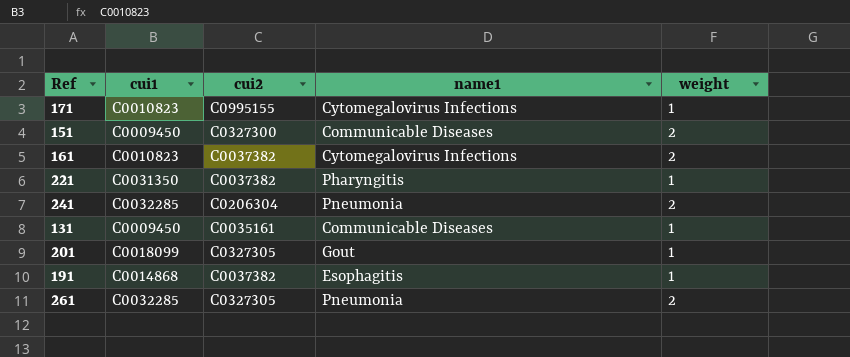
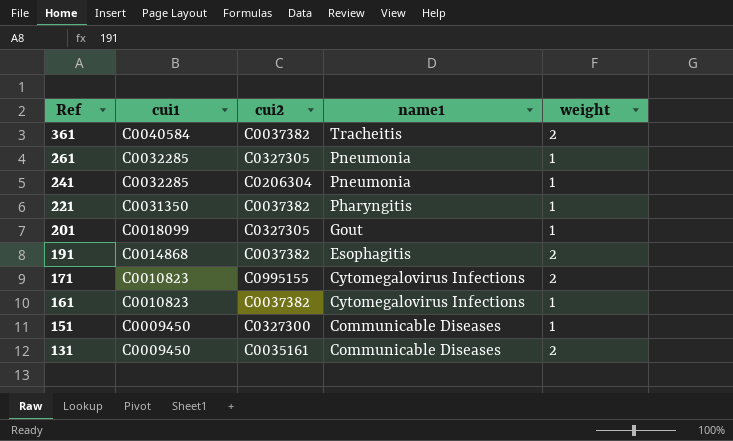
row order: none -> Ref descending
row 361: none -> C0040584 | C0037382 | Tracheitis | 2
261 | weight: 2 -> 1
241 | weight: 2 -> 1
191 | weight: 1 -> 2
171 | weight: 1 -> 2
161 | weight: 2 -> 1
151 | weight: 2 -> 1
131 | weight: 1 -> 2

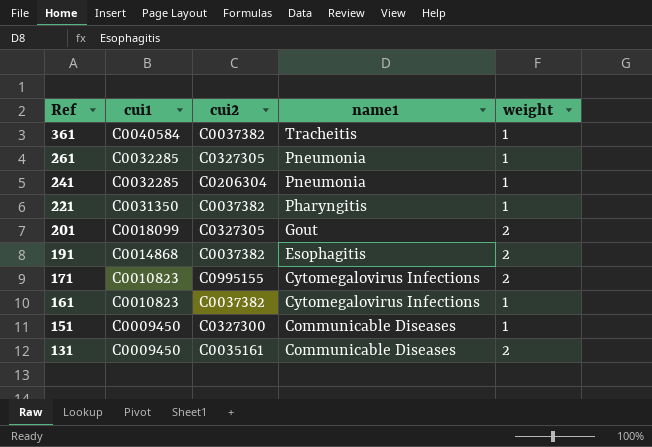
361 | weight: 2 -> 1
201 | weight: 1 -> 2

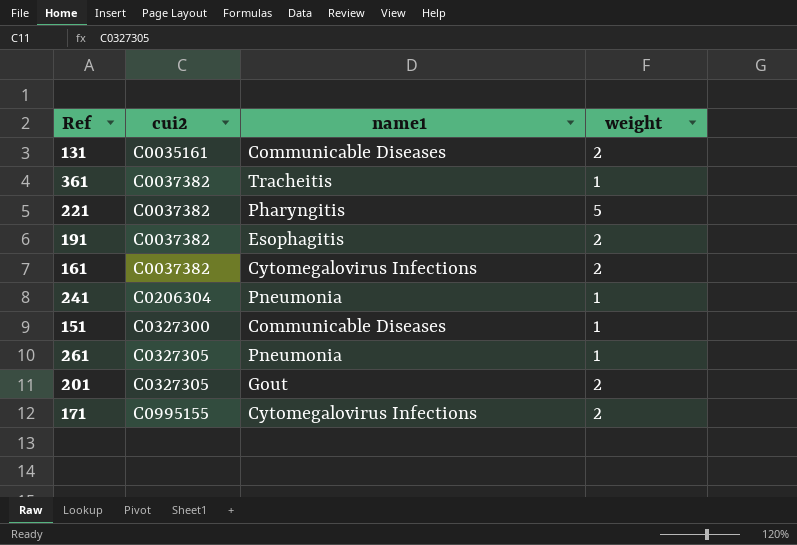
row order: Ref descending -> cui2 ascending
column cui1 | position: 2 -> none
221 | weight: 1 -> 5
161 | weight: 1 -> 2

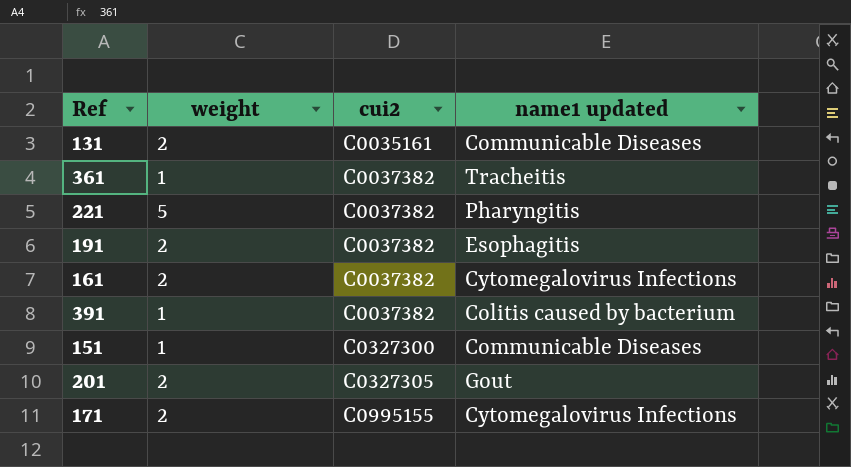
column weight | position: 4 -> 2
column name: name1 -> name1 updated
row 241: C0206304 | Pneumonia | 1 -> none
row 261: C0327305 | Pneumonia | 1 -> none
row 391: none -> 1 | C0037382 | Colitis caused by bacterium

